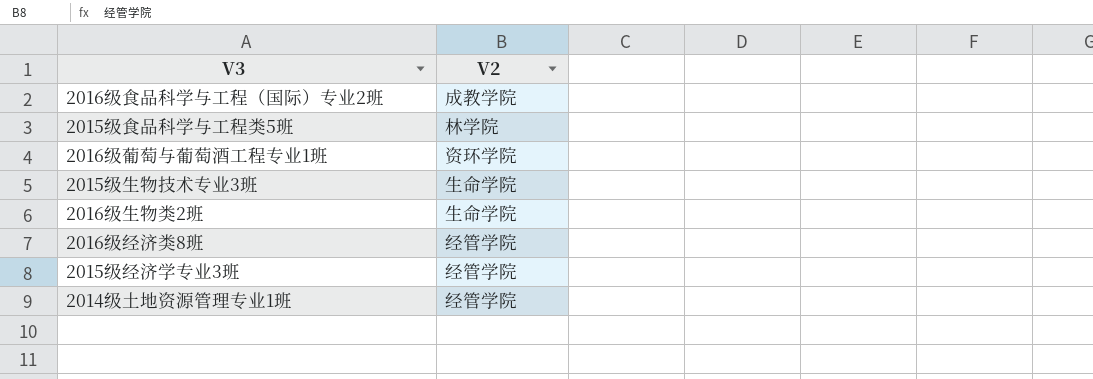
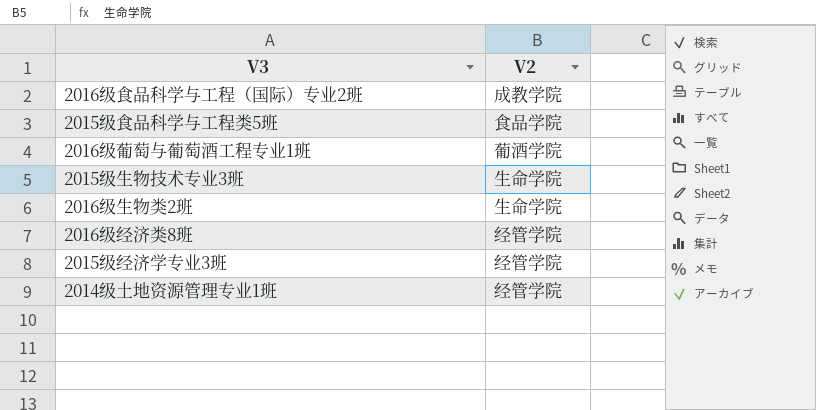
2015级食品科学与工程类5班 | V2: 林学院 -> 食品学院
2016级葡萄与葡萄酒工程专业1班 | V2: 资环学院 -> 葡酒学院

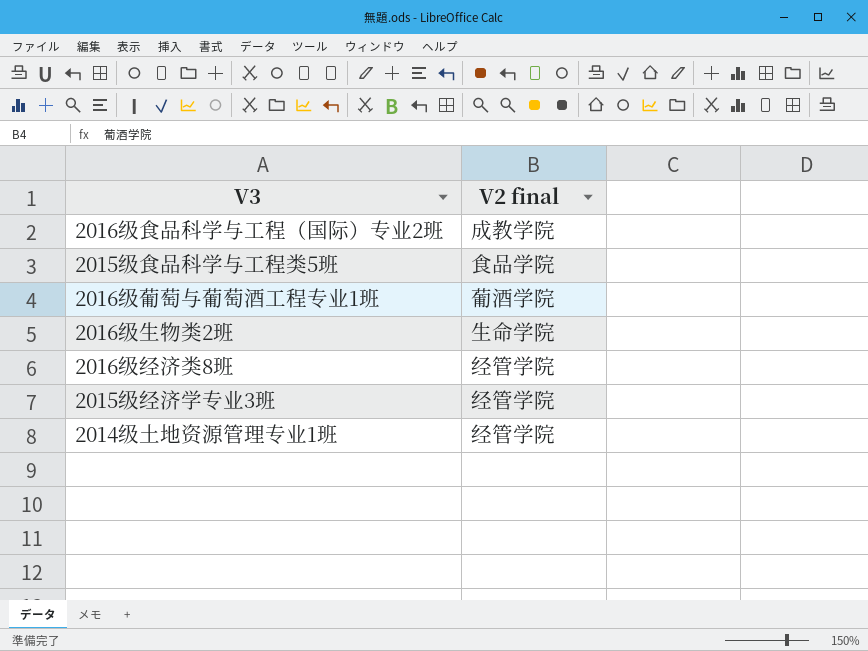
column name: V2 -> V2 final
row 2015级生物技术专业3班: 生命学院 -> none

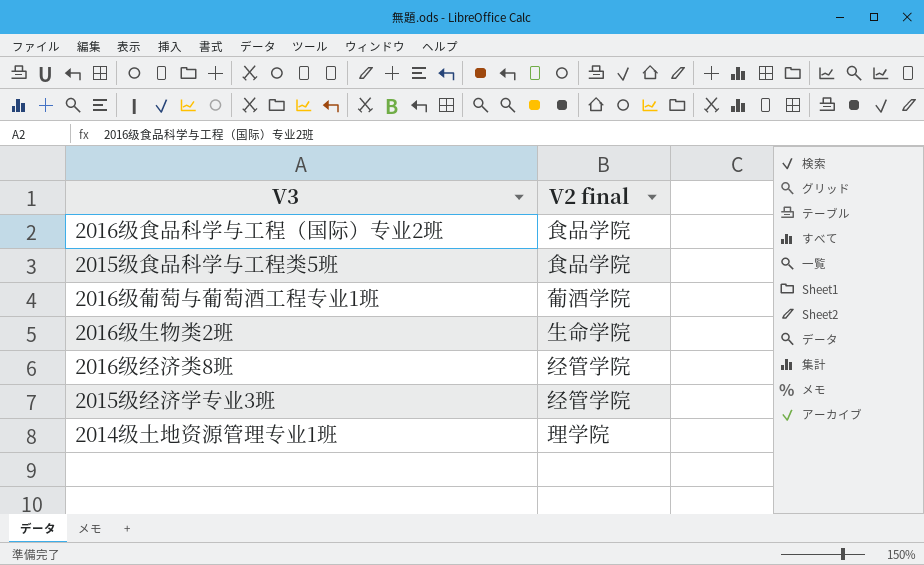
2016级食品科学与工程（国际）专业2班 | V2 final: 成教学院 -> 食品学院
2014级土地资源管理专业1班 | V2 final: 经管学院 -> 理学院

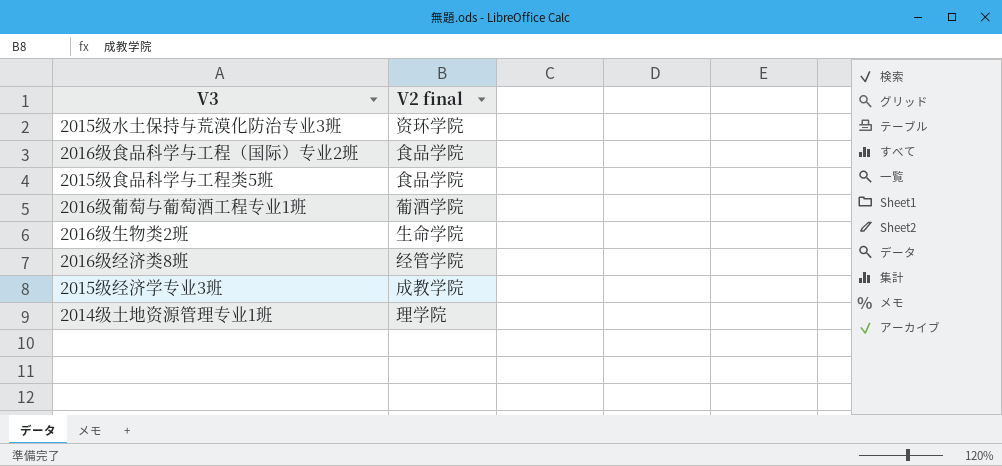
row 2015级水土保持与荒漠化防治专业3班: none -> 资环学院
2015级经济学专业3班 | V2 final: 经管学院 -> 成教学院

